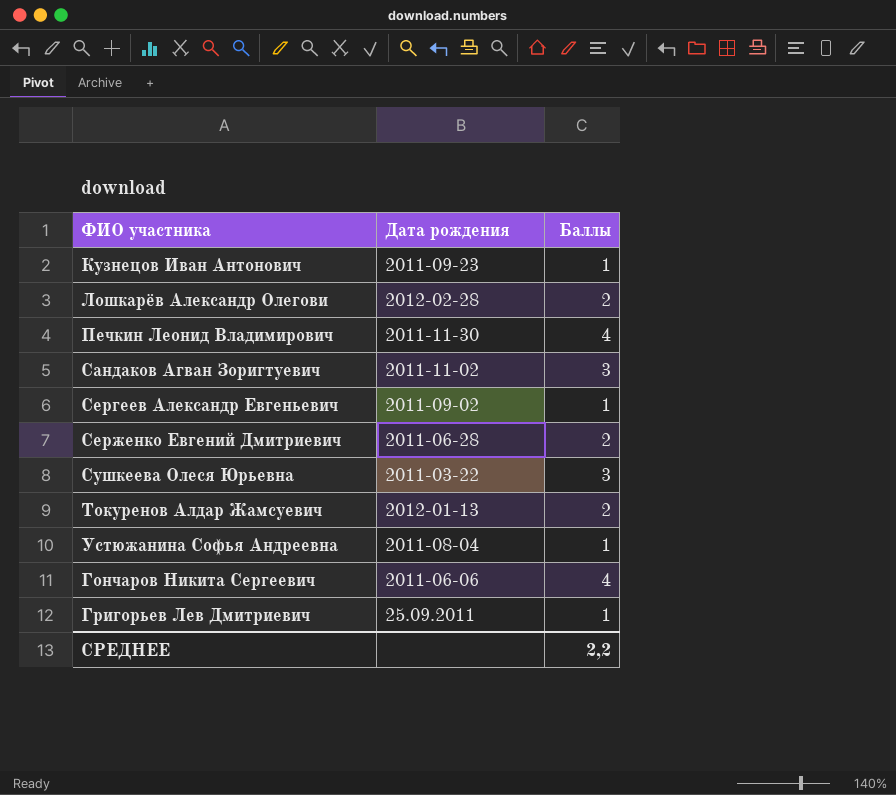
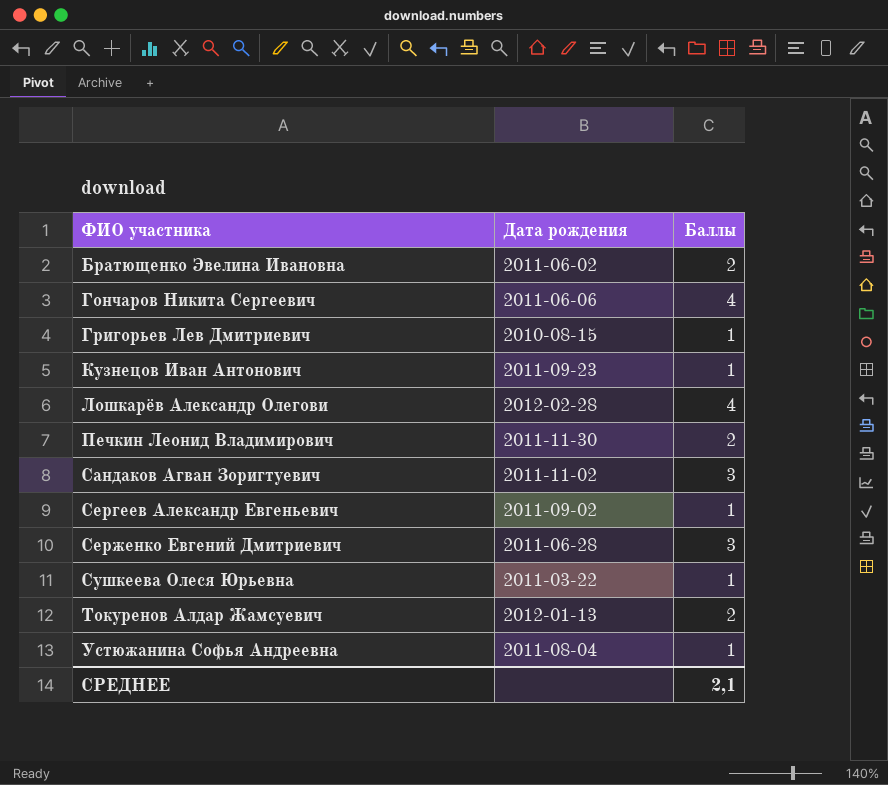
row order: none -> ФИО участника ascending
row Братющенко Эвелина Ивановна: none -> 2011-06-02 | 2
Григорьев Лев Дмитриевич | Дата рождения: 25.09.2011 -> 2010-08-15
Лошкарёв Александр Олегови | Баллы: 2 -> 4
Печкин Леонид Владимирович | Баллы: 4 -> 2
Серженко Евгений Дмитриевич | Баллы: 2 -> 3
Сушкеева Олеся Юрьевна | Баллы: 3 -> 1
СРЕДНЕЕ | Баллы: 2,2 -> 2,1

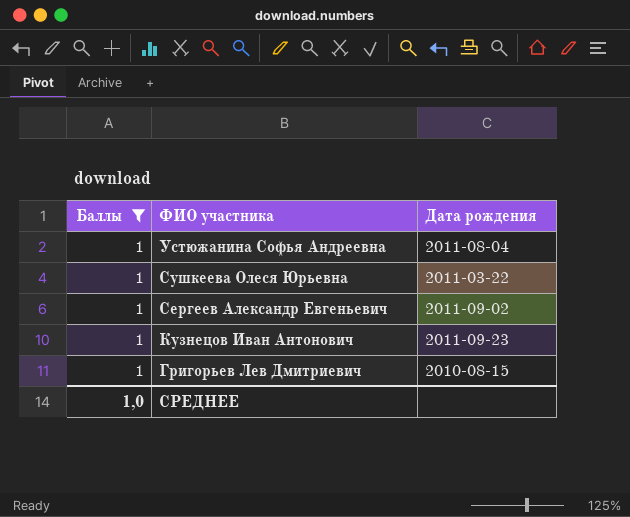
filter: none -> Баллы = 1
row order: ФИО участника ascending -> ФИО участника descending
column Баллы | position: 3 -> 1
СРЕДНЕЕ | Баллы: 2,1 -> 1,0

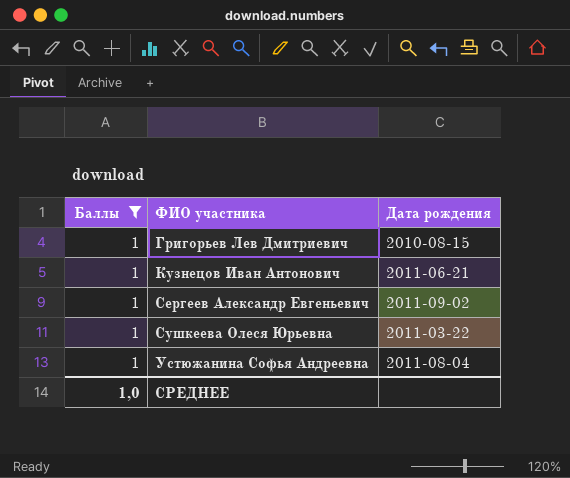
row order: ФИО участника descending -> ФИО участника ascending
Кузнецов Иван Антонович | Дата рождения: 2011-09-23 -> 2011-06-21

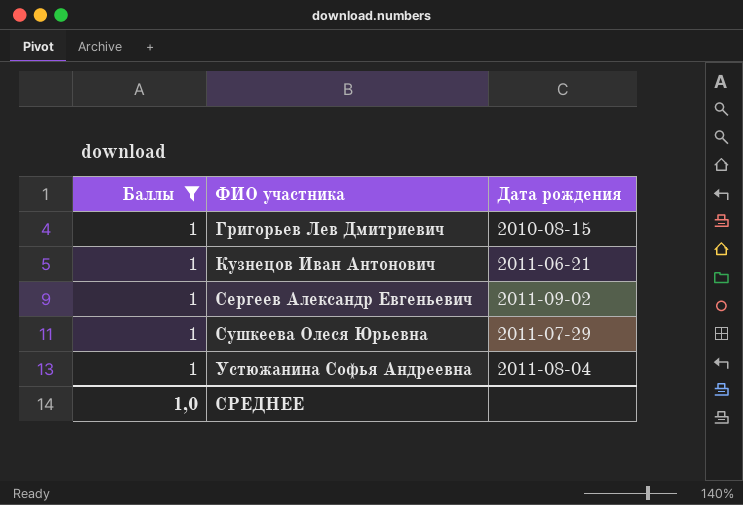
Сушкеева Олеся Юрьевна | Дата рождения: 2011-03-22 -> 2011-07-29

